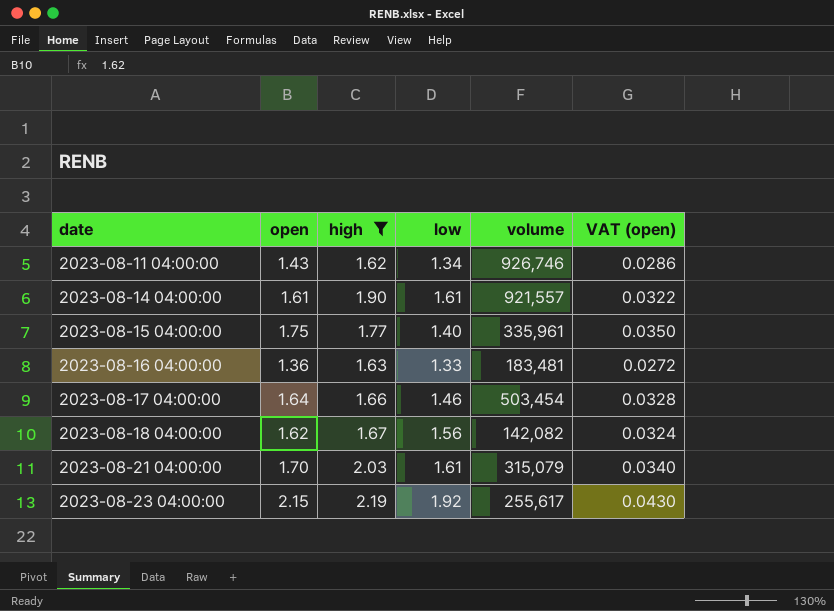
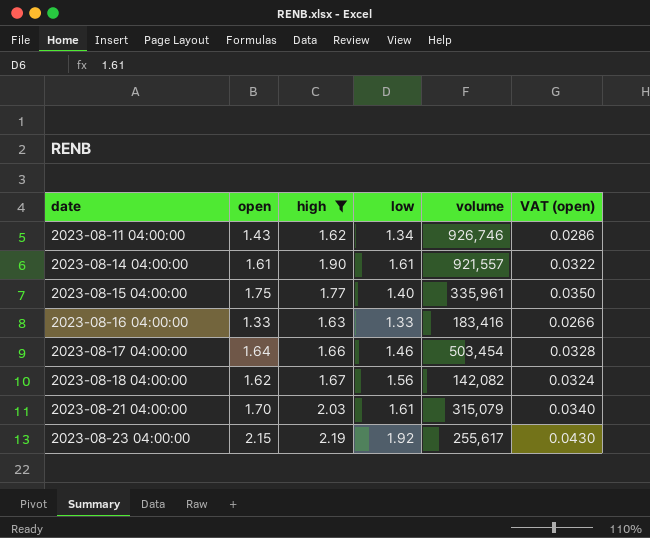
2023-08-16 04:00:00 | open: 1.36 -> 1.33
2023-08-16 04:00:00 | volume: 183,481 -> 183,416
2023-08-16 04:00:00 | VAT (open): 0.0272 -> 0.0266

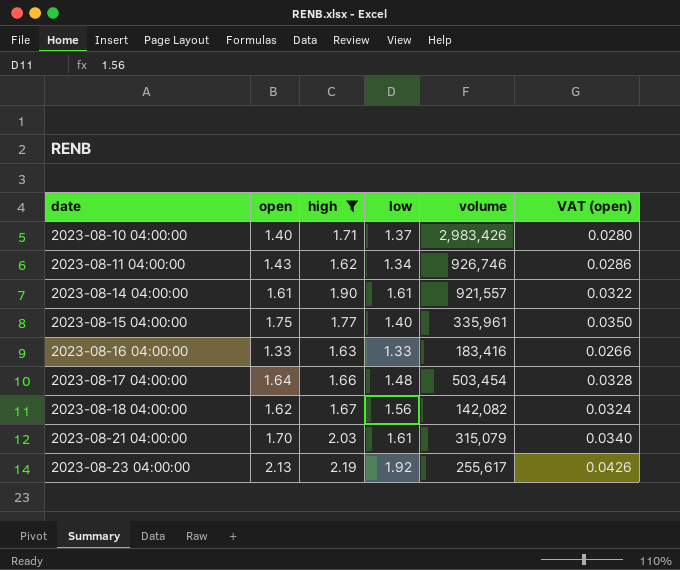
row 2023-08-10 04:00:00: none -> 1.40 | 1.71 | 1.37 | 2,983,426 | 0.0280
2023-08-17 04:00:00 | low: 1.46 -> 1.48
2023-08-23 04:00:00 | open: 2.15 -> 2.13
2023-08-23 04:00:00 | VAT (open): 0.0430 -> 0.0426

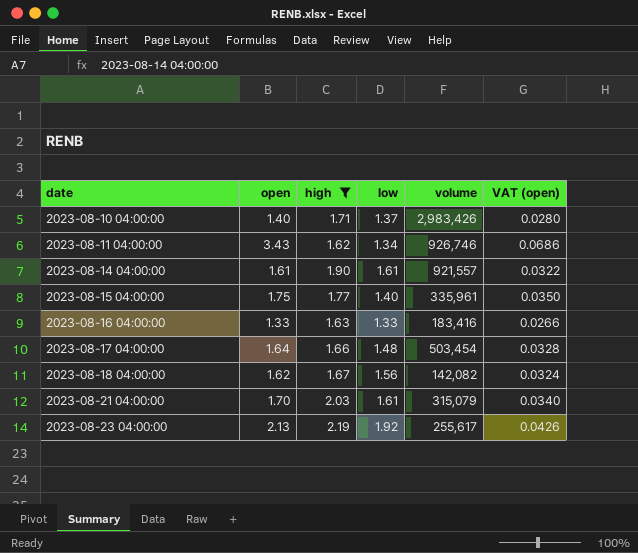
2023-08-11 04:00:00 | open: 1.43 -> 3.43
2023-08-11 04:00:00 | VAT (open): 0.0286 -> 0.0686

